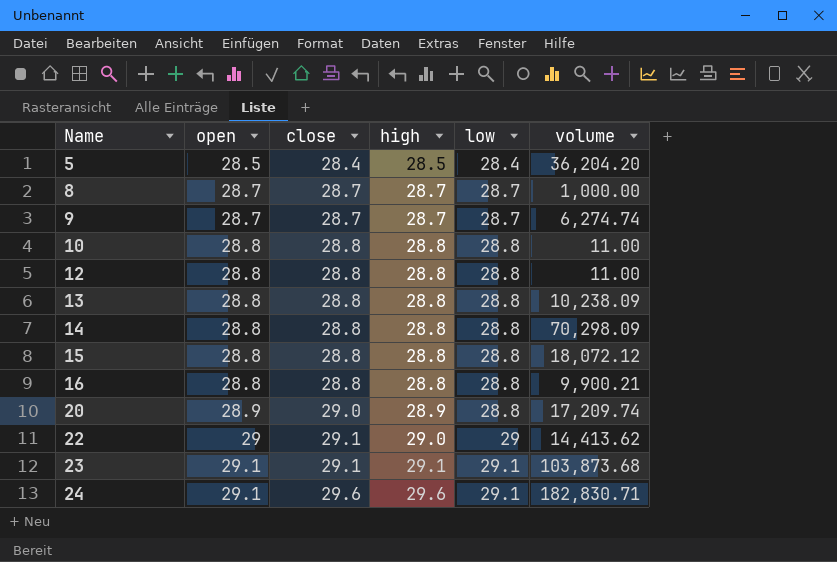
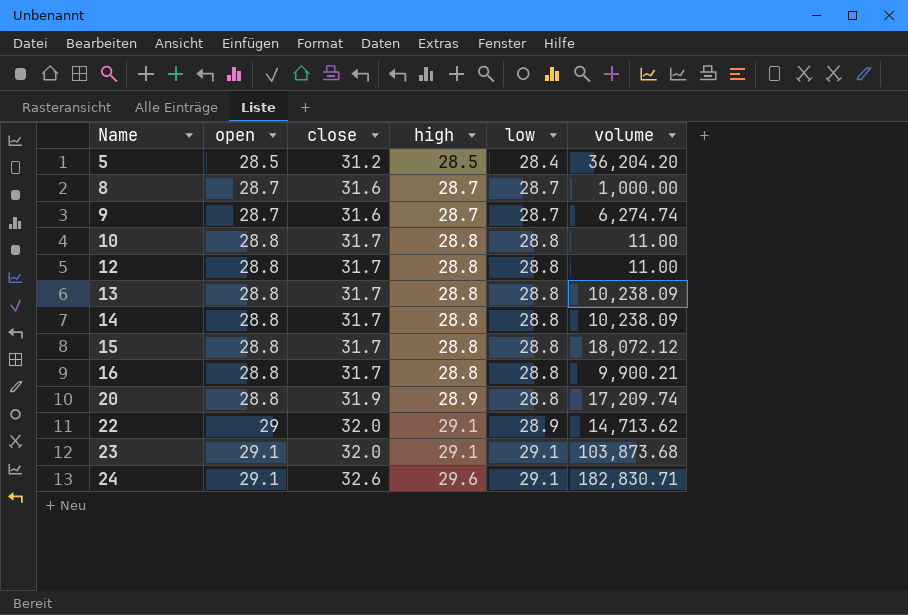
5 | close: 28.4 -> 31.2
8 | close: 28.7 -> 31.6
9 | close: 28.7 -> 31.6
10 | close: 28.8 -> 31.7
12 | close: 28.8 -> 31.7
13 | close: 28.8 -> 31.7
14 | close: 28.8 -> 31.7
14 | volume: 70,298.09 -> 10,238.09
15 | close: 28.8 -> 31.7
16 | close: 28.8 -> 31.7
20 | open: 28.9 -> 28.8
20 | close: 29.0 -> 31.9
22 | close: 29.1 -> 32.0
22 | high: 29.0 -> 29.1
22 | low: 29 -> 28.9
22 | volume: 14,413.62 -> 14,713.62
23 | close: 29.1 -> 32.0
24 | close: 29.6 -> 32.6

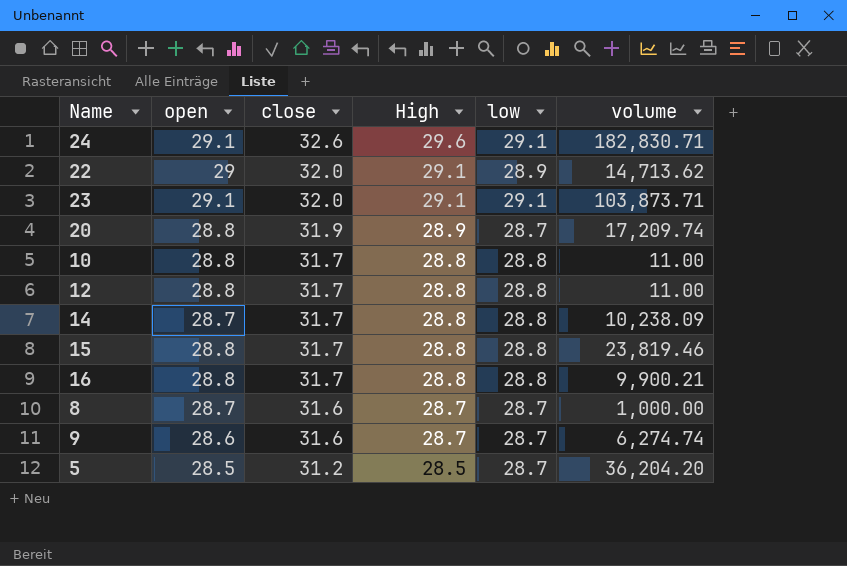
row order: Name ascending -> close descending
column name: high -> High
row 13: 28.8 | 31.7 | 28.8 | 28.8 | 10,238.09 -> none
23 | volume: 103,873.68 -> 103,873.71
20 | low: 28.8 -> 28.7
14 | open: 28.8 -> 28.7
15 | volume: 18,072.12 -> 23,819.46
9 | open: 28.7 -> 28.6
5 | low: 28.4 -> 28.7

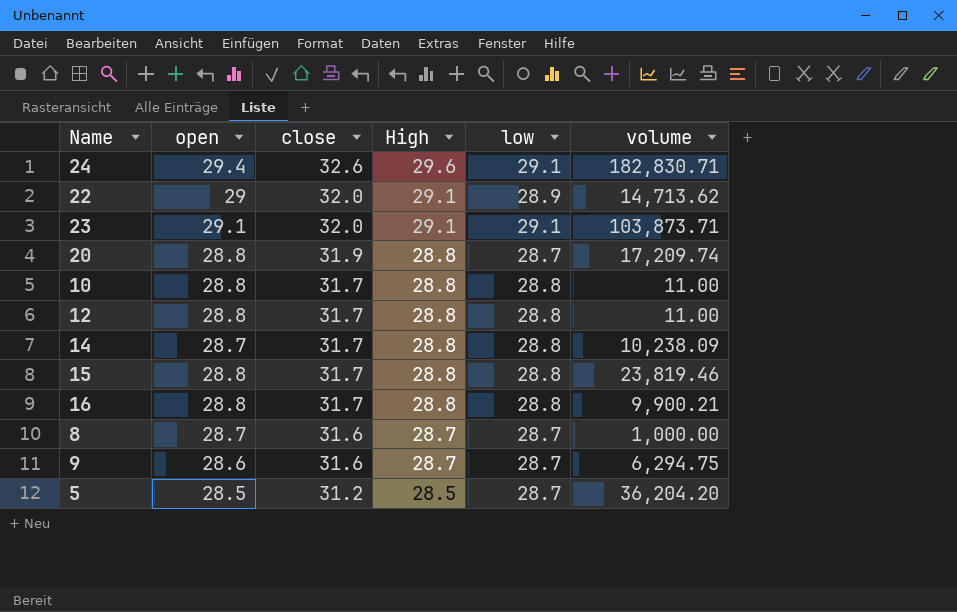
24 | open: 29.1 -> 29.4
20 | High: 28.9 -> 28.8
9 | volume: 6,274.74 -> 6,294.75

